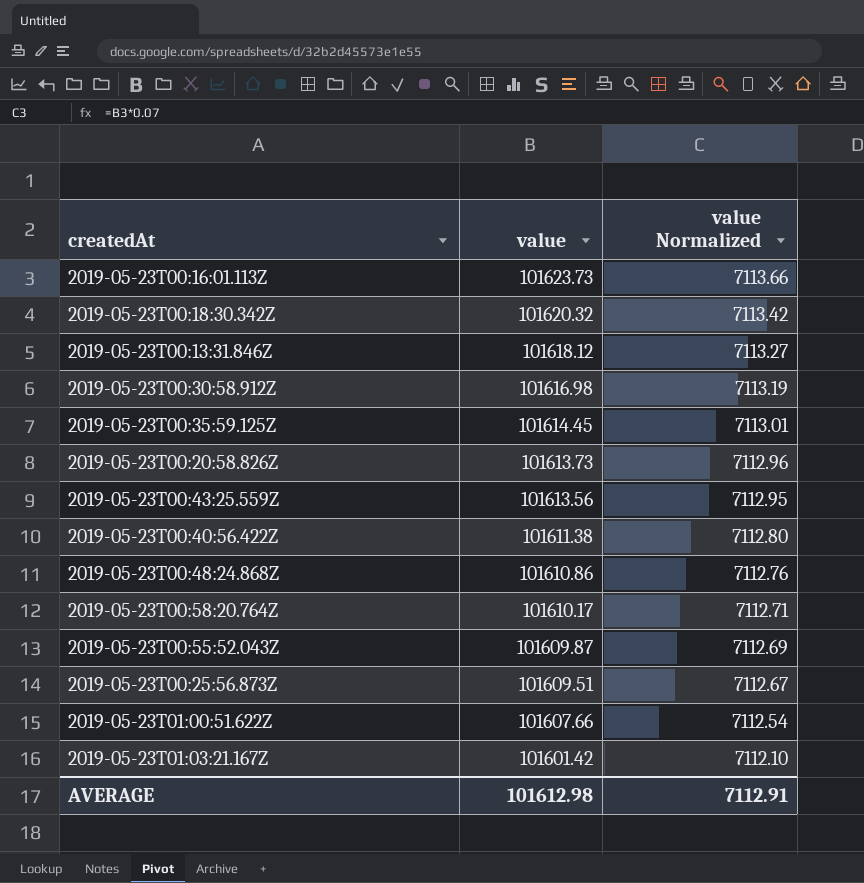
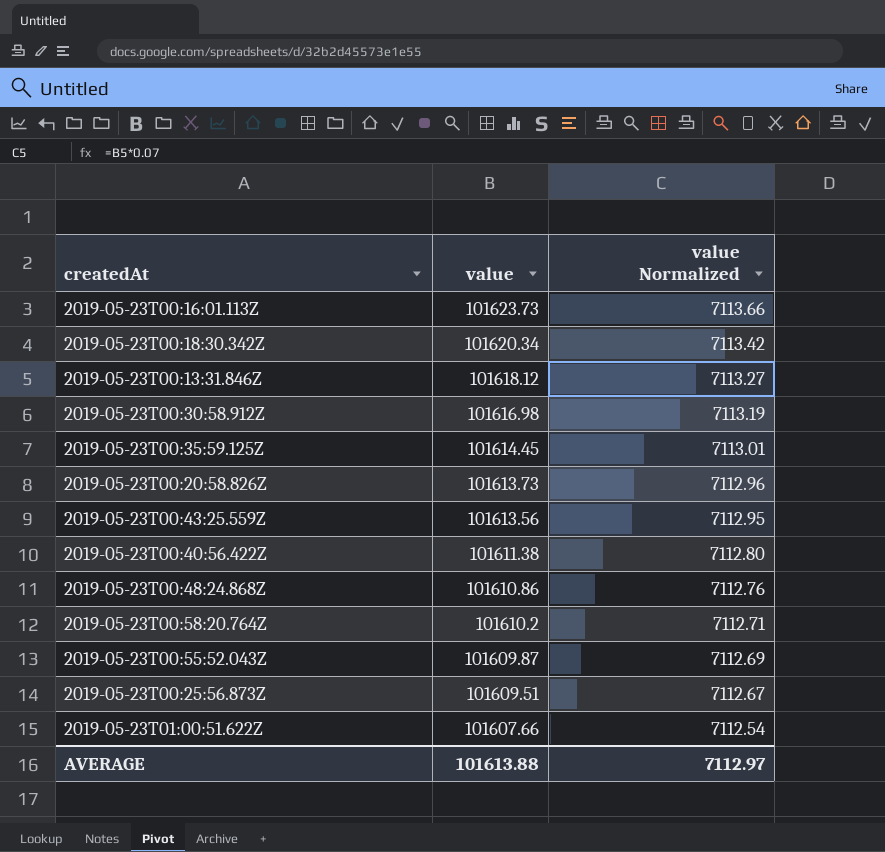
row 2019-05-23T01:03:21.167Z: 101601.42 | 7112.10 -> none
2019-05-23T00:18:30.342Z | value: 101620.32 -> 101620.34
2019-05-23T00:58:20.764Z | value: 101610.17 -> 101610.2
AVERAGE | value: 101612.98 -> 101613.88
AVERAGE | value Normalized: 7112.91 -> 7112.97

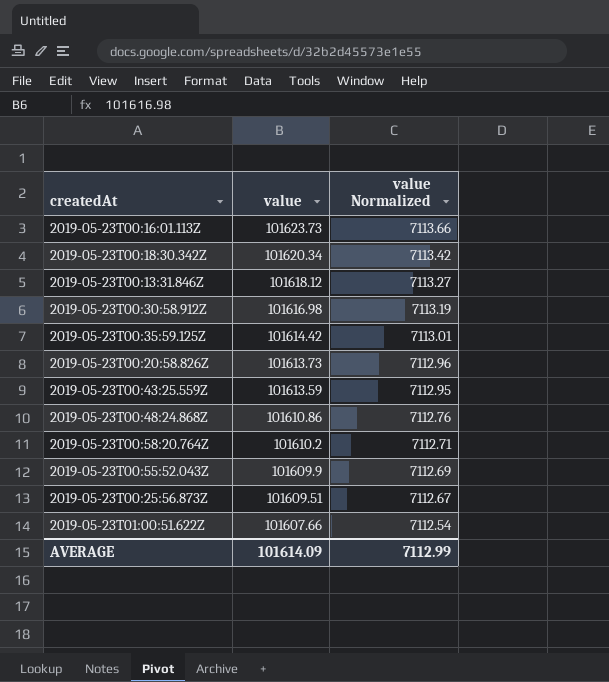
row 2019-05-23T00:40:56.422Z: 101611.38 | 7112.80 -> none
2019-05-23T00:35:59.125Z | value: 101614.45 -> 101614.42
2019-05-23T00:43:25.559Z | value: 101613.56 -> 101613.59
2019-05-23T00:55:52.043Z | value: 101609.87 -> 101609.9
AVERAGE | value: 101613.88 -> 101614.09
AVERAGE | value Normalized: 7112.97 -> 7112.99

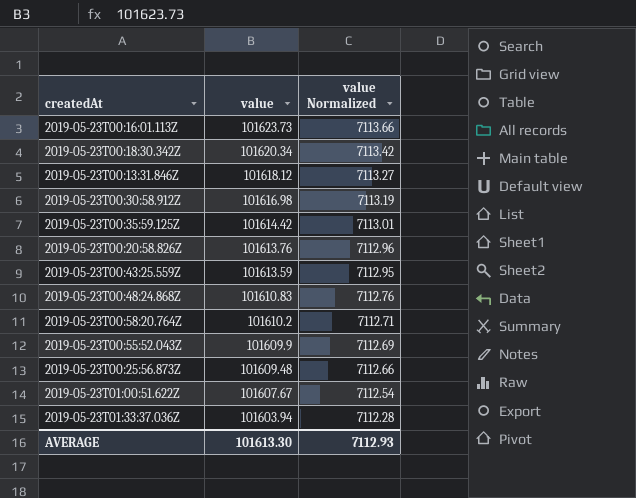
2019-05-23T00:20:58.826Z | value: 101613.73 -> 101613.76
2019-05-23T00:48:24.868Z | value: 101610.86 -> 101610.83
2019-05-23T00:25:56.873Z | value: 101609.51 -> 101609.48
2019-05-23T00:25:56.873Z | value Normalized: 7112.67 -> 7112.66
2019-05-23T01:00:51.622Z | value: 101607.66 -> 101607.67
row 2019-05-23T01:33:37.036Z: none -> 101603.94 | 7112.28
AVERAGE | value: 101614.09 -> 101613.30
AVERAGE | value Normalized: 7112.99 -> 7112.93

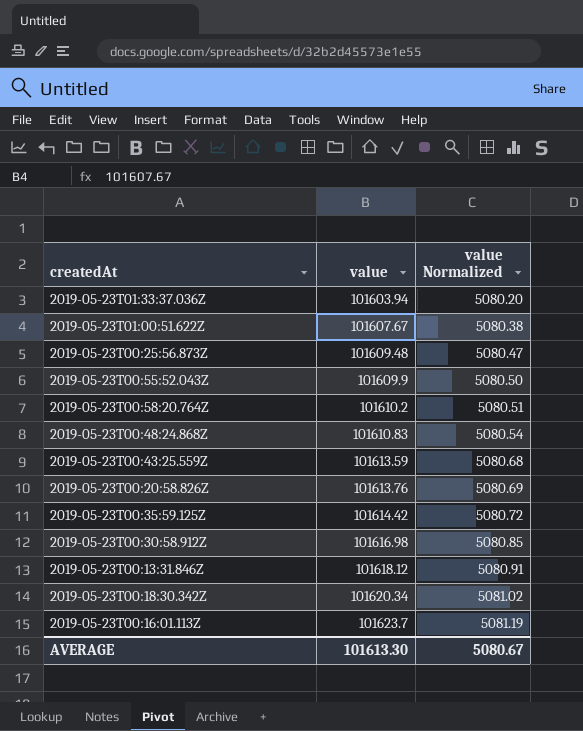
row order: value descending -> value ascending
column value Normalized | formula: [value] * 0.07 -> [value] * 0.05
2019-05-23T00:16:01.113Z | value: 101623.73 -> 101623.7
AVERAGE | value Normalized: 7112.93 -> 5080.67

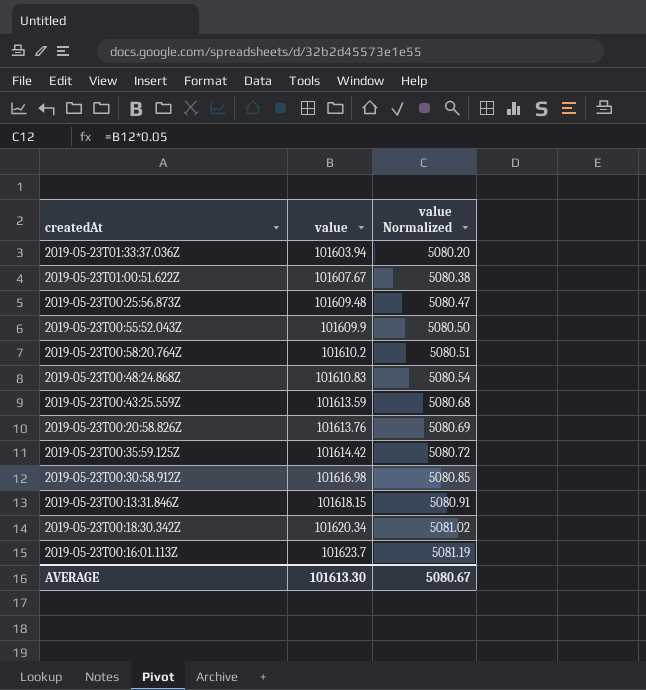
2019-05-23T00:13:31.846Z | value: 101618.12 -> 101618.15

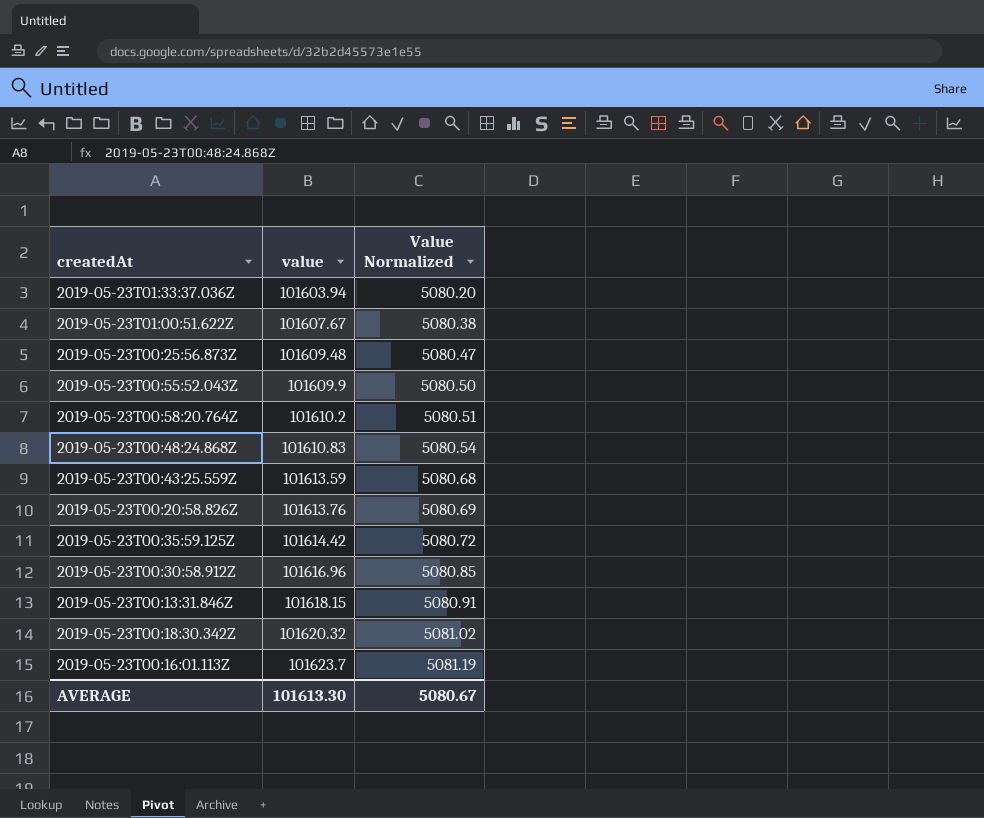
column name: value Normalized -> Value Normalized
2019-05-23T00:30:58.912Z | value: 101616.98 -> 101616.96
2019-05-23T00:18:30.342Z | value: 101620.34 -> 101620.32

